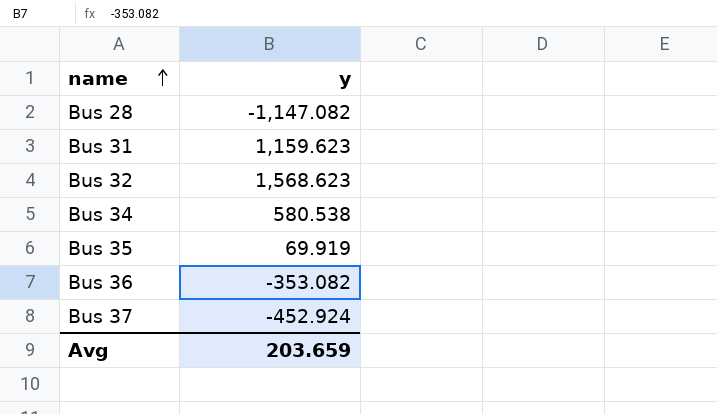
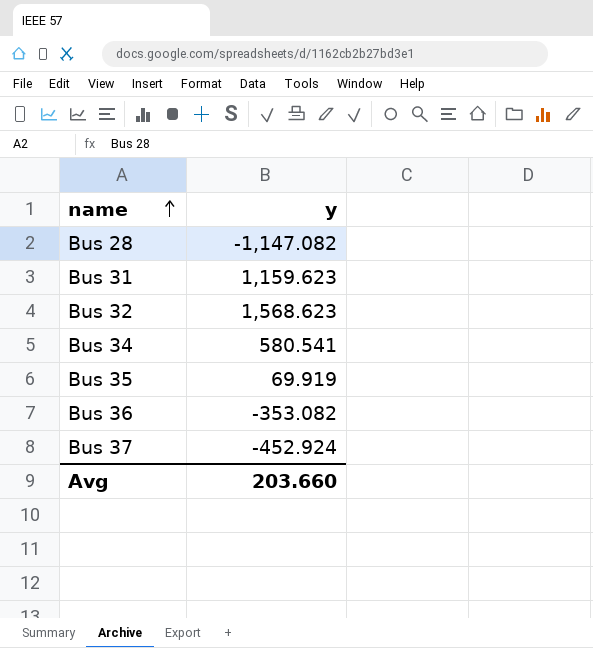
Bus 34 | y: 580.538 -> 580.541
Avg | y: 203.659 -> 203.660

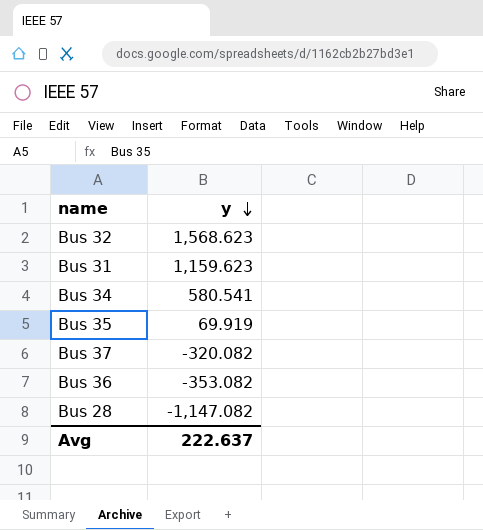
row order: name ascending -> y descending
Bus 37 | y: -452.924 -> -320.082
Avg | y: 203.660 -> 222.637

